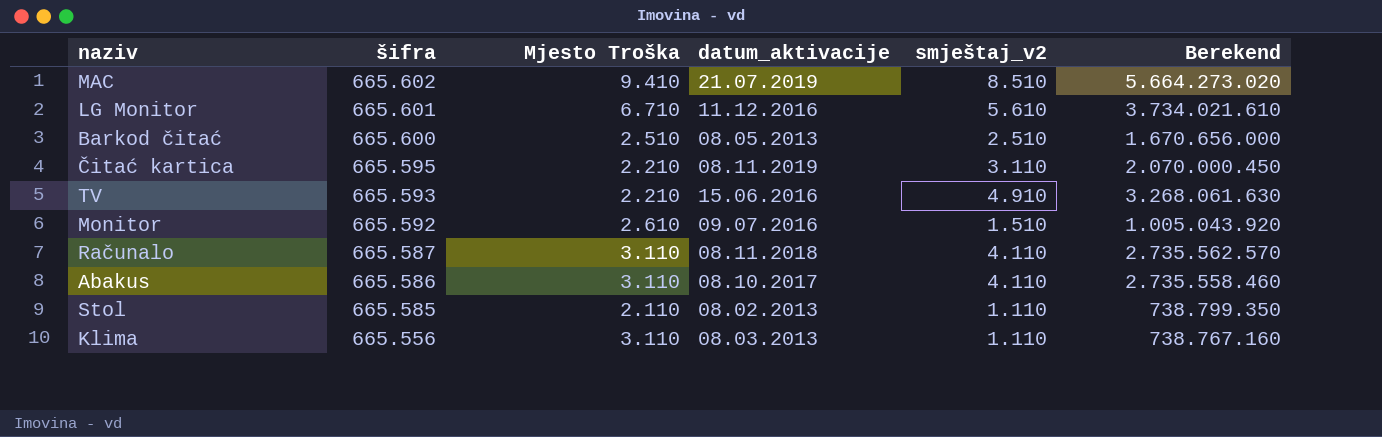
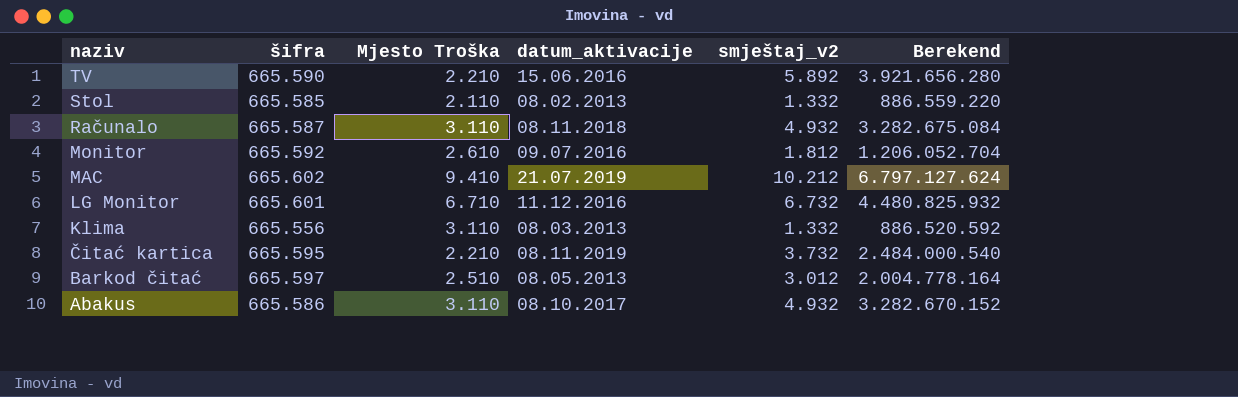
row order: šifra descending -> naziv descending
TV | šifra: 665.593 -> 665.590
TV | smještaj_v2: 4.910 -> 5.892
TV | Berekend: 3.268.061.630 -> 3.921.656.280
Stol | smještaj_v2: 1.110 -> 1.332
Stol | Berekend: 738.799.350 -> 886.559.220
Računalo | smještaj_v2: 4.110 -> 4.932
Računalo | Berekend: 2.735.562.570 -> 3.282.675.084
Monitor | smještaj_v2: 1.510 -> 1.812
Monitor | Berekend: 1.005.043.920 -> 1.206.052.704
MAC | smještaj_v2: 8.510 -> 10.212
MAC | Berekend: 5.664.273.020 -> 6.797.127.624
LG Monitor | smještaj_v2: 5.610 -> 6.732
LG Monitor | Berekend: 3.734.021.610 -> 4.480.825.932
Klima | smještaj_v2: 1.110 -> 1.332
Klima | Berekend: 738.767.160 -> 886.520.592
Čitać kartica | smještaj_v2: 3.110 -> 3.732
Čitać kartica | Berekend: 2.070.000.450 -> 2.484.000.540
Barkod čitać | šifra: 665.600 -> 665.597
Barkod čitać | smještaj_v2: 2.510 -> 3.012
Barkod čitać | Berekend: 1.670.656.000 -> 2.004.778.164
Abakus | smještaj_v2: 4.110 -> 4.932
Abakus | Berekend: 2.735.558.460 -> 3.282.670.152

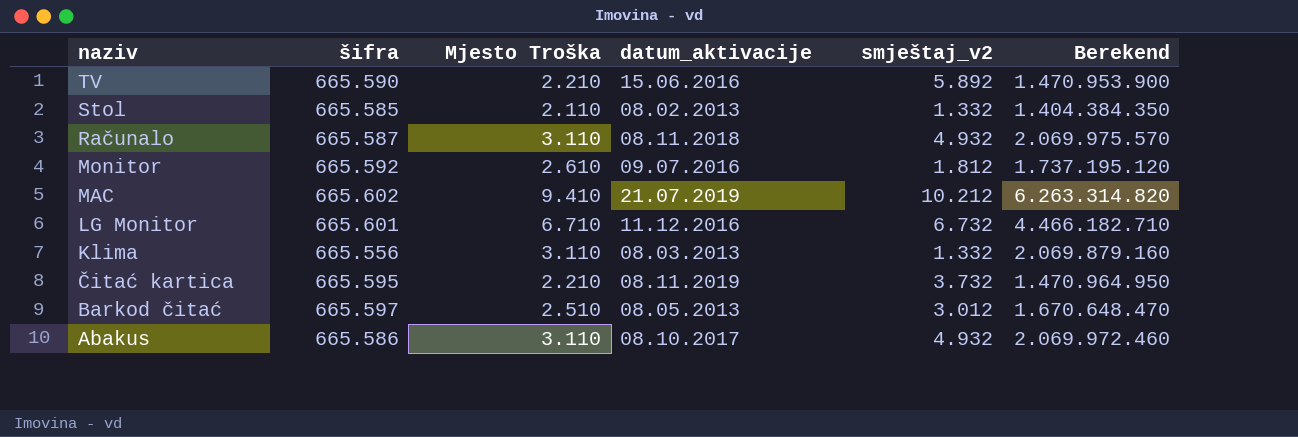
column Berekend | formula: [šifra] * [smještaj_v2] -> [šifra] * [Mjesto Troška]

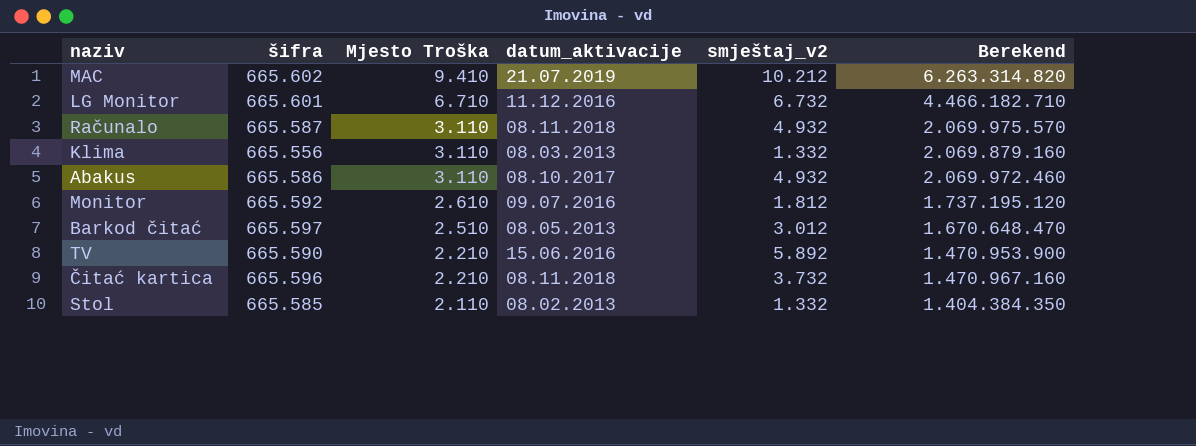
row order: naziv descending -> Mjesto Troška descending
Čitać kartica | šifra: 665.595 -> 665.596
Čitać kartica | datum_aktivacije: 08.11.2019 -> 08.11.2018
Čitać kartica | Berekend: 1.470.964.950 -> 1.470.967.160

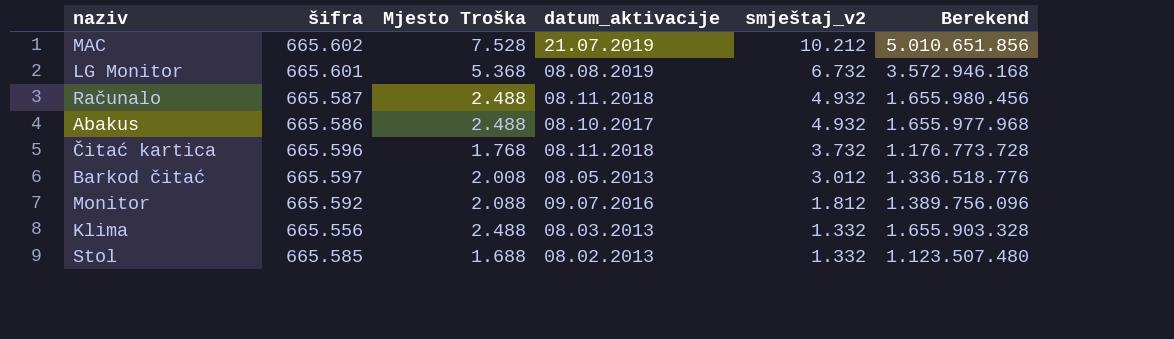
row order: Mjesto Troška descending -> smještaj_v2 descending
row TV: 665.590 | 2.210 | 15.06.2016 | 5.892 | 1.470.953.900 -> none
MAC | Mjesto Troška: 9.410 -> 7.528
MAC | Berekend: 6.263.314.820 -> 5.010.651.856
LG Monitor | Mjesto Troška: 6.710 -> 5.368
LG Monitor | datum_aktivacije: 11.12.2016 -> 08.08.2019
LG Monitor | Berekend: 4.466.182.710 -> 3.572.946.168
Računalo | Mjesto Troška: 3.110 -> 2.488
Računalo | Berekend: 2.069.975.570 -> 1.655.980.456
Abakus | Mjesto Troška: 3.110 -> 2.488
Abakus | Berekend: 2.069.972.460 -> 1.655.977.968
Čitać kartica | Mjesto Troška: 2.210 -> 1.768
Čitać kartica | Berekend: 1.470.967.160 -> 1.176.773.728
Barkod čitać | Mjesto Troška: 2.510 -> 2.008
Barkod čitać | Berekend: 1.670.648.470 -> 1.336.518.776
Monitor | Mjesto Troška: 2.610 -> 2.088
Monitor | Berekend: 1.737.195.120 -> 1.389.756.096
Klima | Mjesto Troška: 3.110 -> 2.488
Klima | Berekend: 2.069.879.160 -> 1.655.903.328
Stol | Mjesto Troška: 2.110 -> 1.688
Stol | Berekend: 1.404.384.350 -> 1.123.507.480

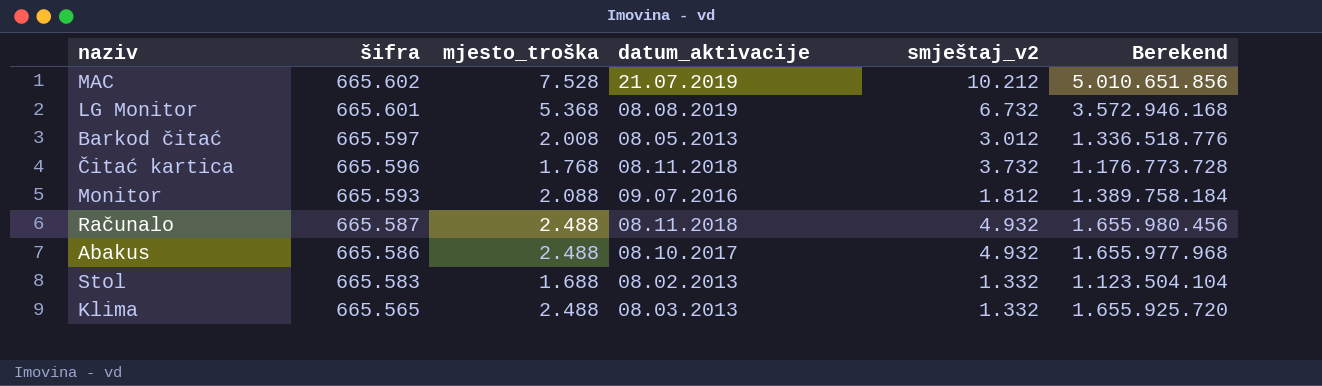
row order: smještaj_v2 descending -> šifra descending
column name: Mjesto Troška -> mjesto_troška
Monitor | šifra: 665.592 -> 665.593
Monitor | Berekend: 1.389.756.096 -> 1.389.758.184
Stol | šifra: 665.585 -> 665.583
Stol | Berekend: 1.123.507.480 -> 1.123.504.104
Klima | šifra: 665.556 -> 665.565
Klima | Berekend: 1.655.903.328 -> 1.655.925.720

